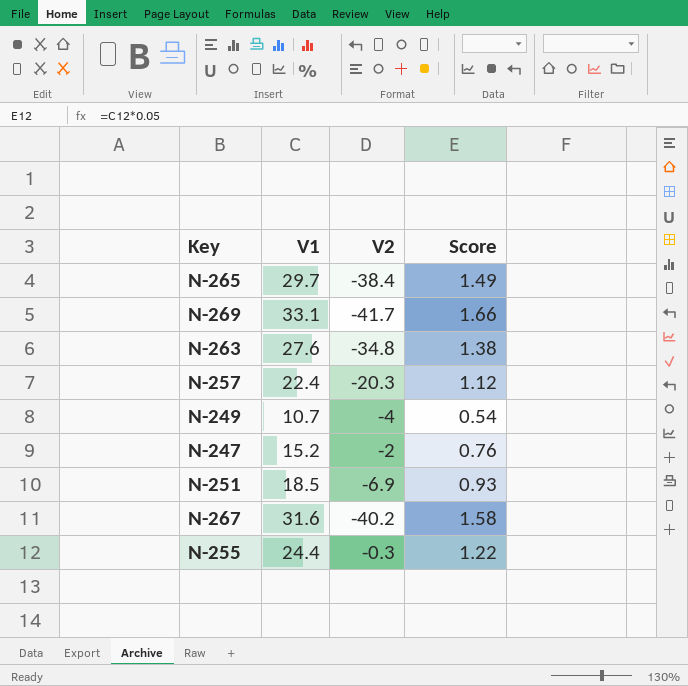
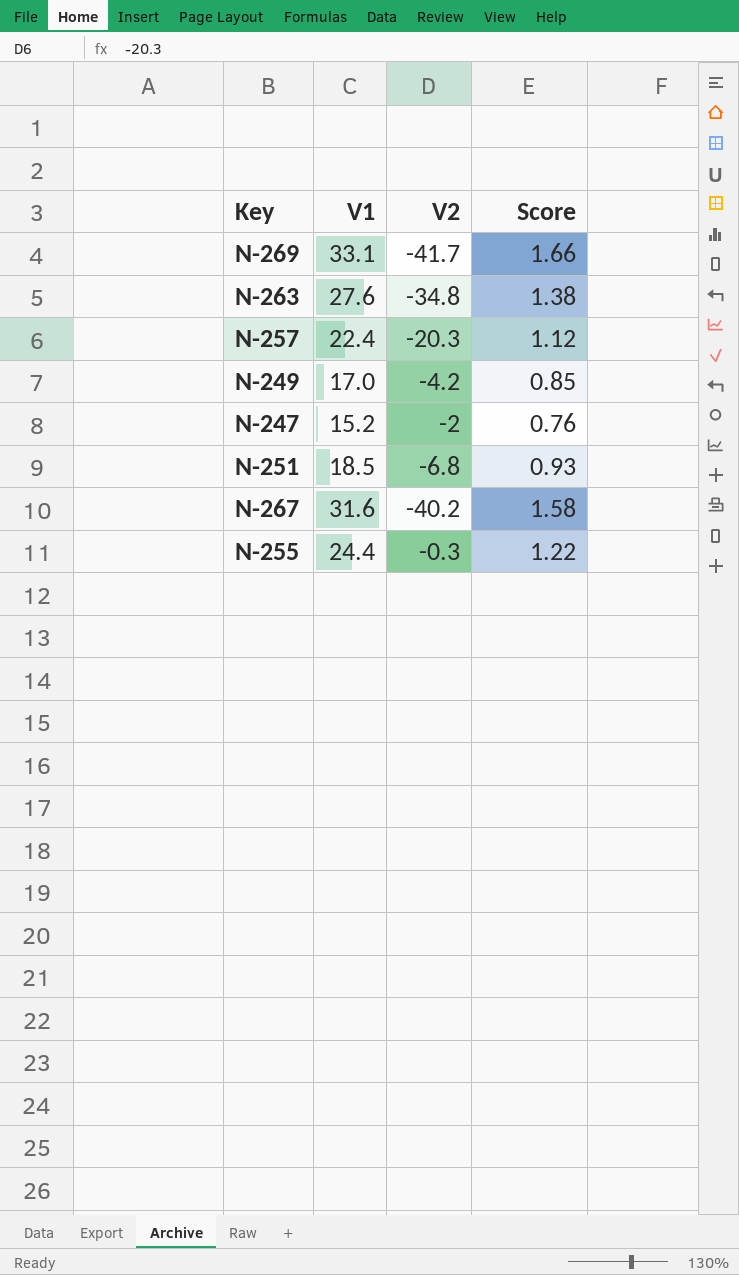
row N-265: 29.7 | -38.4 | 1.49 -> none
N-249 | V1: 10.7 -> 17.0
N-249 | V2: -4 -> -4.2
N-249 | Score: 0.54 -> 0.85
N-251 | V2: -6.9 -> -6.8

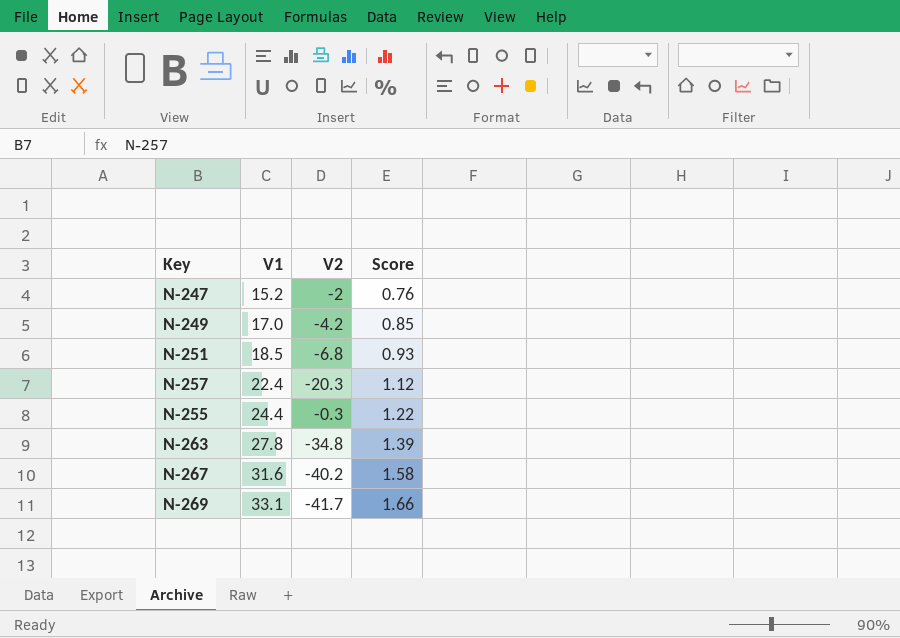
row order: none -> V1 ascending
N-263 | V1: 27.6 -> 27.8
N-263 | Score: 1.38 -> 1.39

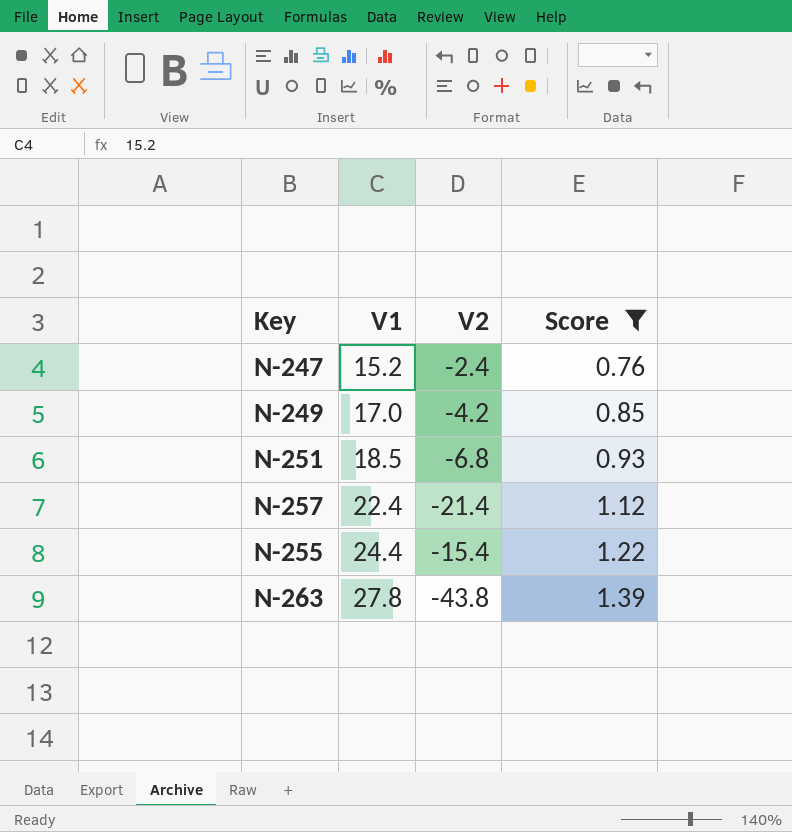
filter: none -> Score <= 1.39
N-247 | V2: -2 -> -2.4
N-257 | V2: -20.3 -> -21.4
N-255 | V2: -0.3 -> -15.4
N-263 | V2: -34.8 -> -43.8

